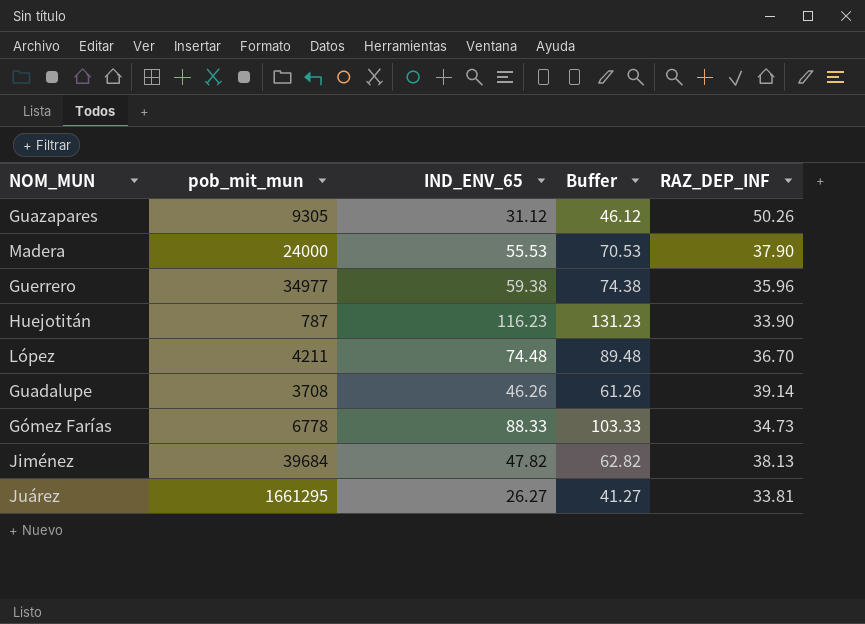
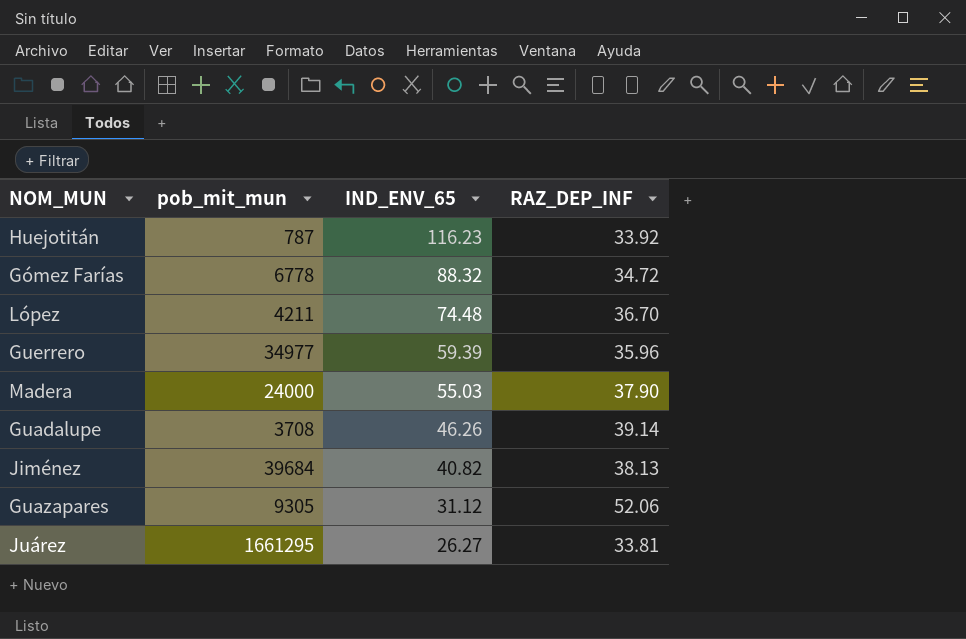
row order: none -> IND_ENV_65 descending
column Buffer | formula: [IND_ENV_65] + 15 -> none
Huejotitán | RAZ_DEP_INF: 33.90 -> 33.92
Gómez Farías | IND_ENV_65: 88.33 -> 88.32
Gómez Farías | RAZ_DEP_INF: 34.73 -> 34.72
Guerrero | IND_ENV_65: 59.38 -> 59.39
Madera | IND_ENV_65: 55.53 -> 55.03
Jiménez | IND_ENV_65: 47.82 -> 40.82
Guazapares | RAZ_DEP_INF: 50.26 -> 52.06

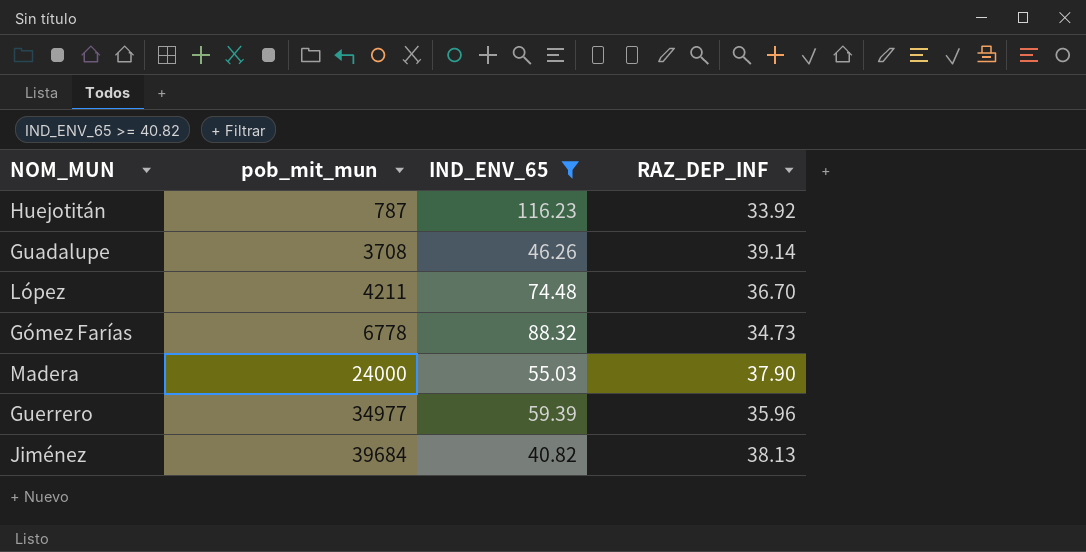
filter: none -> IND_ENV_65 >= 40.82
row order: IND_ENV_65 descending -> pob_mit_mun ascending
Gómez Farías | RAZ_DEP_INF: 34.72 -> 34.73

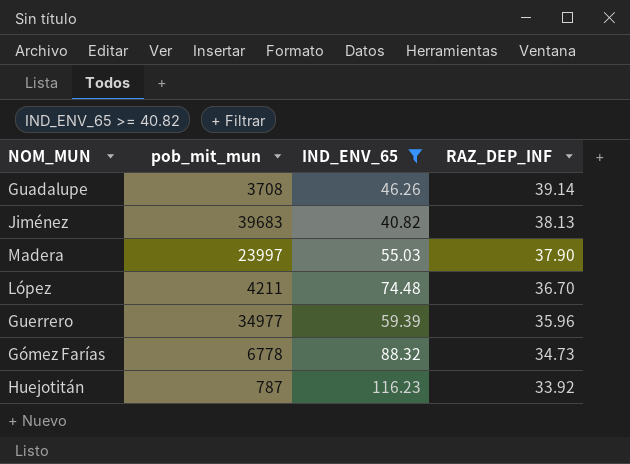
row order: pob_mit_mun ascending -> RAZ_DEP_INF descending
Jiménez | pob_mit_mun: 39684 -> 39683
Madera | pob_mit_mun: 24000 -> 23997

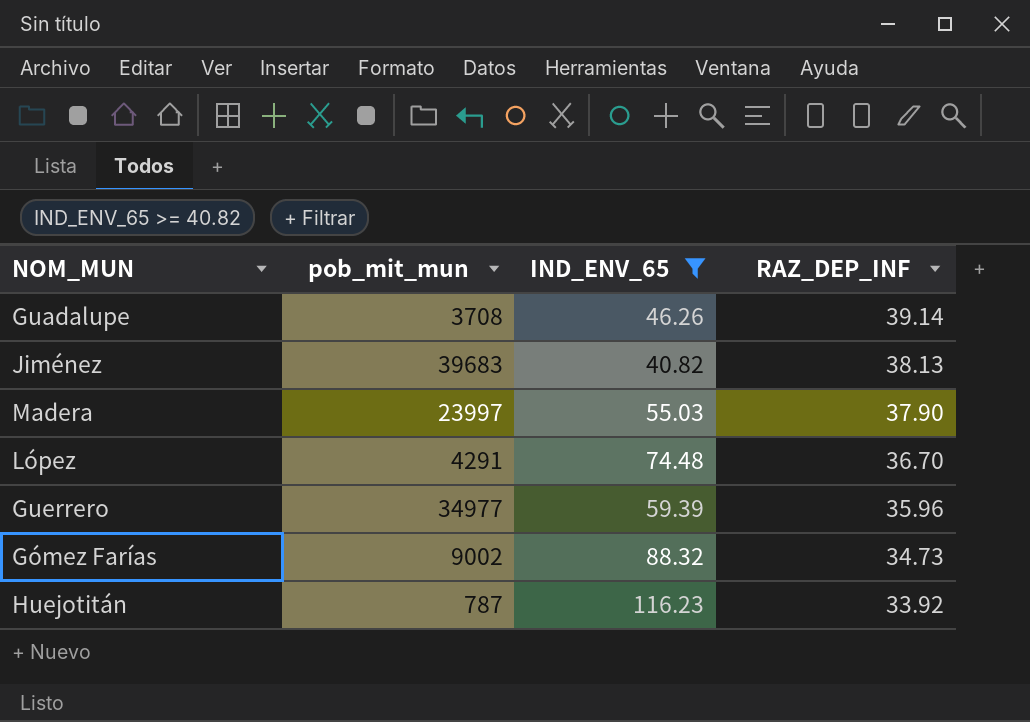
López | pob_mit_mun: 4211 -> 4291
Gómez Farías | pob_mit_mun: 6778 -> 9002

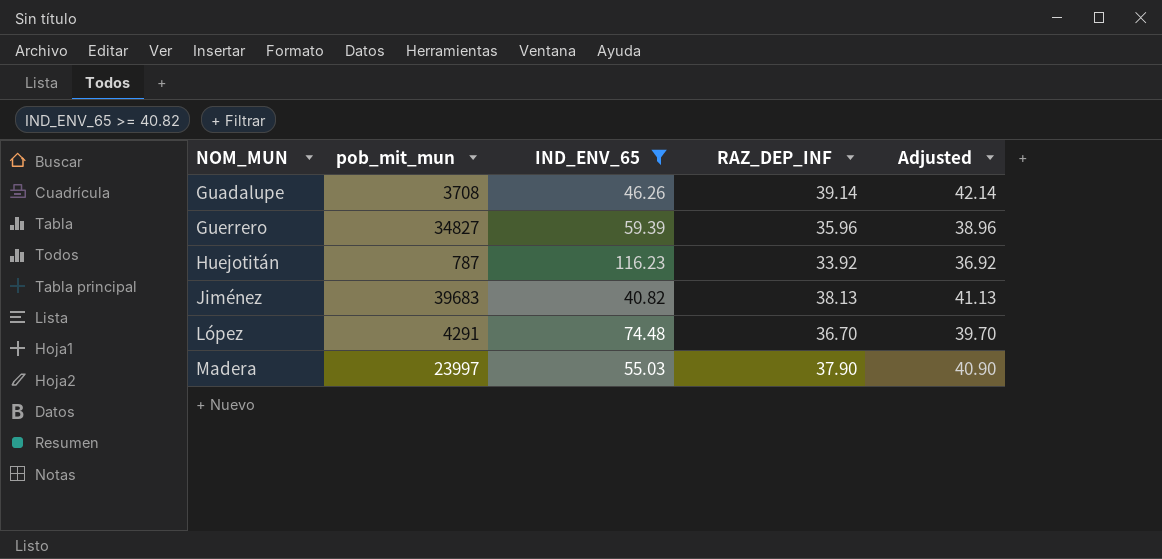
row order: RAZ_DEP_INF descending -> NOM_MUN ascending
column Adjusted | formula: none -> [RAZ_DEP_INF] + 3
row Gómez Farías: 9002 | 88.32 | 34.73 -> none
Guerrero | pob_mit_mun: 34977 -> 34827

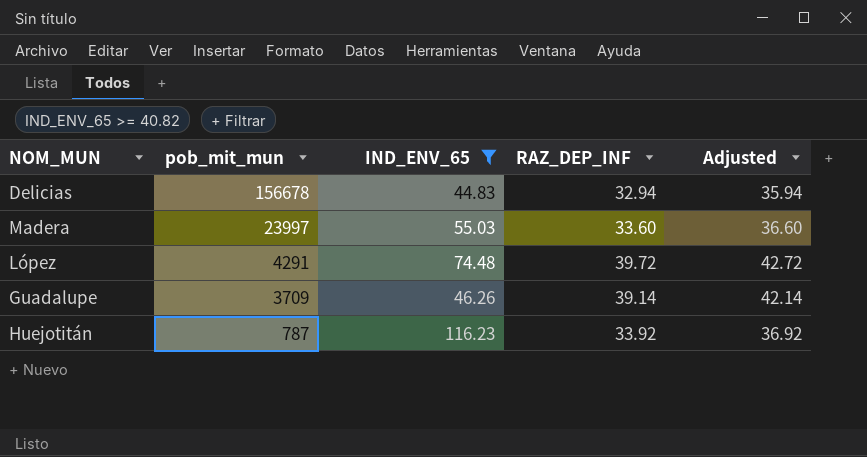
row order: NOM_MUN ascending -> pob_mit_mun descending
row Guerrero: 34827 | 59.39 | 35.96 | 38.96 -> none
row Jiménez: 39683 | 40.82 | 38.13 | 41.13 -> none
row Delicias: none -> 156678 | 44.83 | 32.94 | 35.94
Madera | RAZ_DEP_INF: 37.90 -> 33.60
Madera | Adjusted: 40.90 -> 36.60
López | RAZ_DEP_INF: 36.70 -> 39.72
López | Adjusted: 39.70 -> 42.72
Guadalupe | pob_mit_mun: 3708 -> 3709

